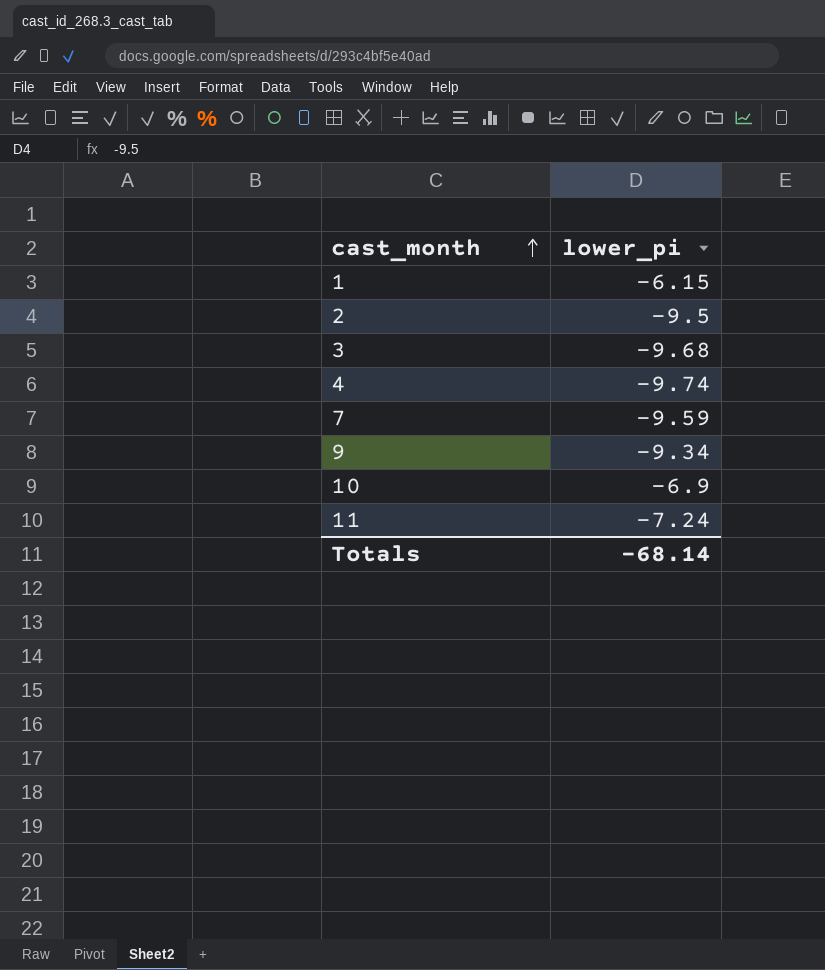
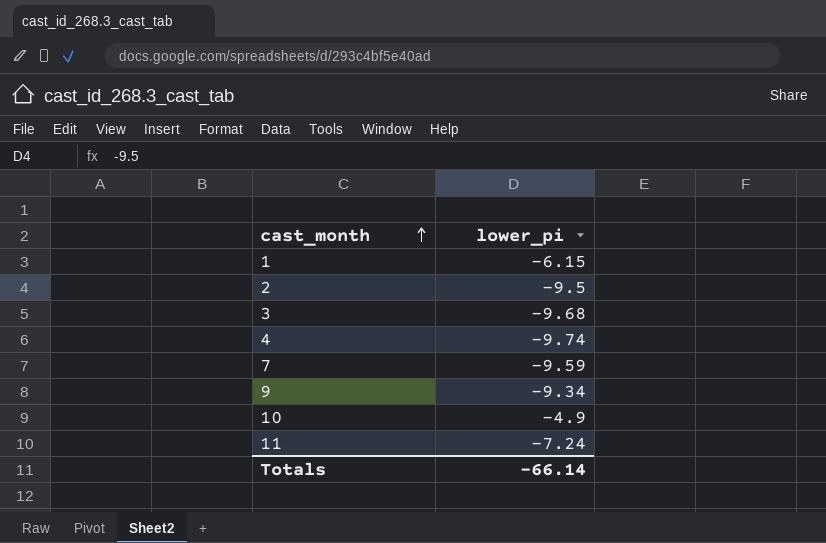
10 | lower_pi: -6.9 -> -4.9
Totals | lower_pi: -68.14 -> -66.14

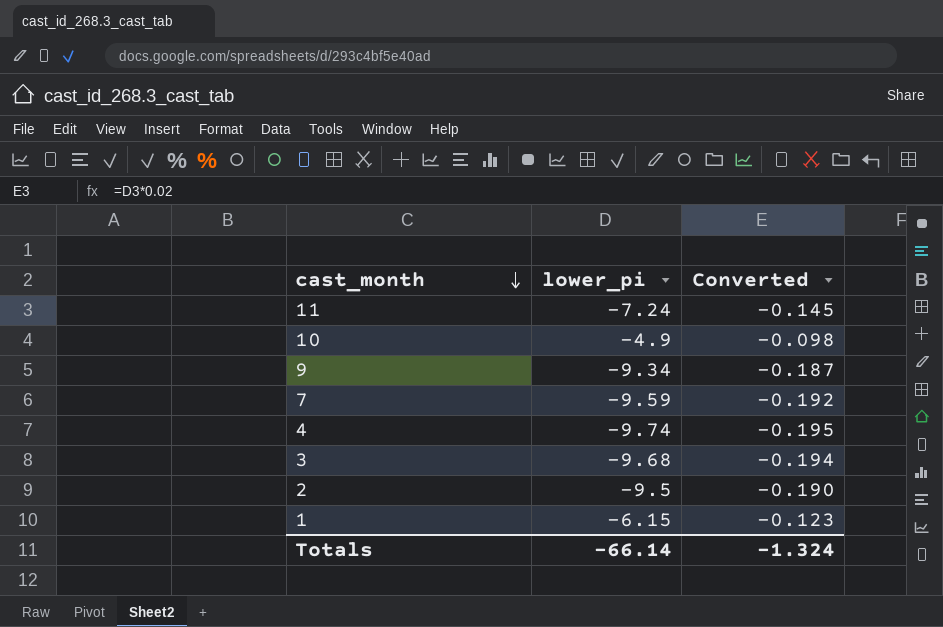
row order: cast_month ascending -> cast_month descending
column Converted | formula: none -> [lower_pi] * 0.02

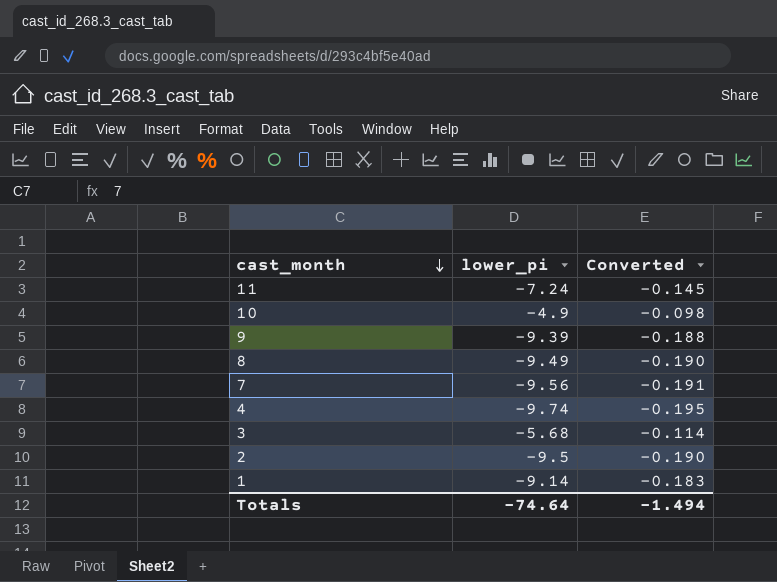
9 | lower_pi: -9.34 -> -9.39
9 | Converted: -0.187 -> -0.188
row 8: none -> -9.49 | -0.190
7 | lower_pi: -9.59 -> -9.56
7 | Converted: -0.192 -> -0.191
3 | lower_pi: -9.68 -> -5.68
3 | Converted: -0.194 -> -0.114
1 | lower_pi: -6.15 -> -9.14
1 | Converted: -0.123 -> -0.183
Totals | lower_pi: -66.14 -> -74.64
Totals | Converted: -1.324 -> -1.494

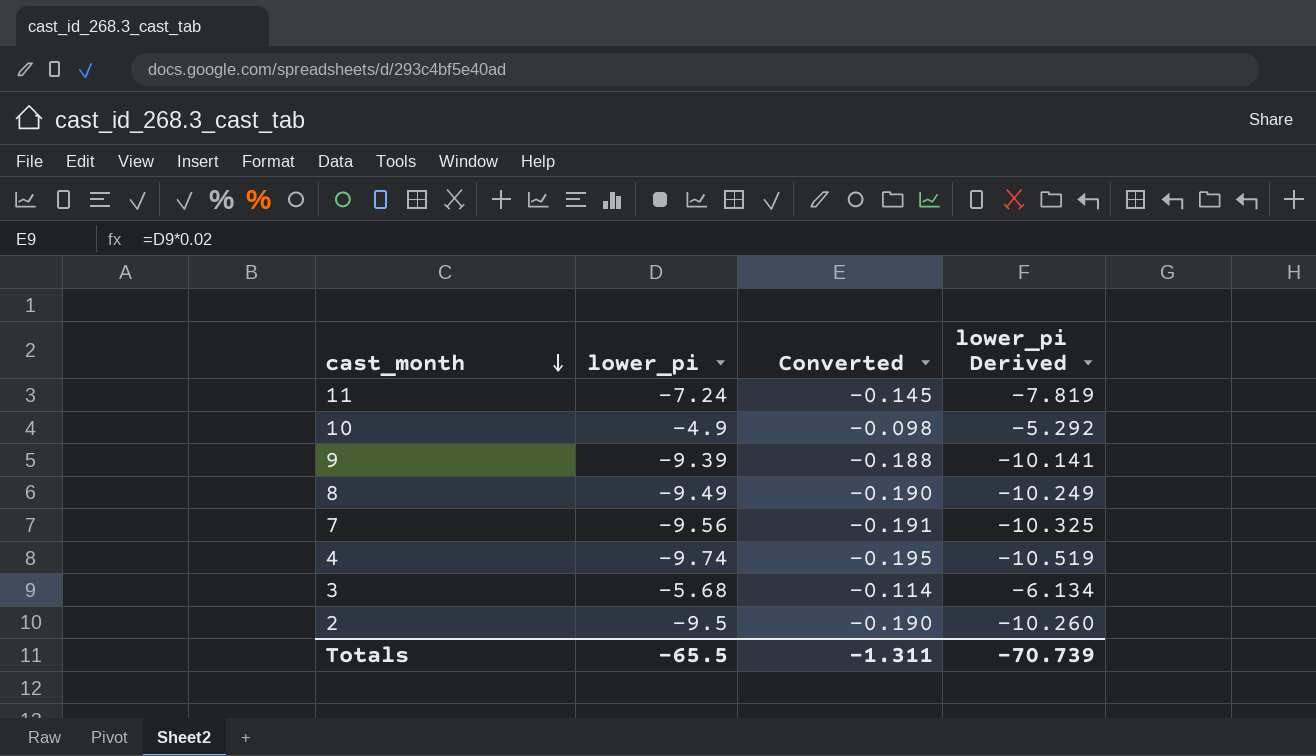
column lower_pi Derived | formula: none -> [lower_pi] * 1.08
row 1: -9.14 | -0.183 -> none
Totals | lower_pi: -74.64 -> -65.5
Totals | Converted: -1.494 -> -1.311

